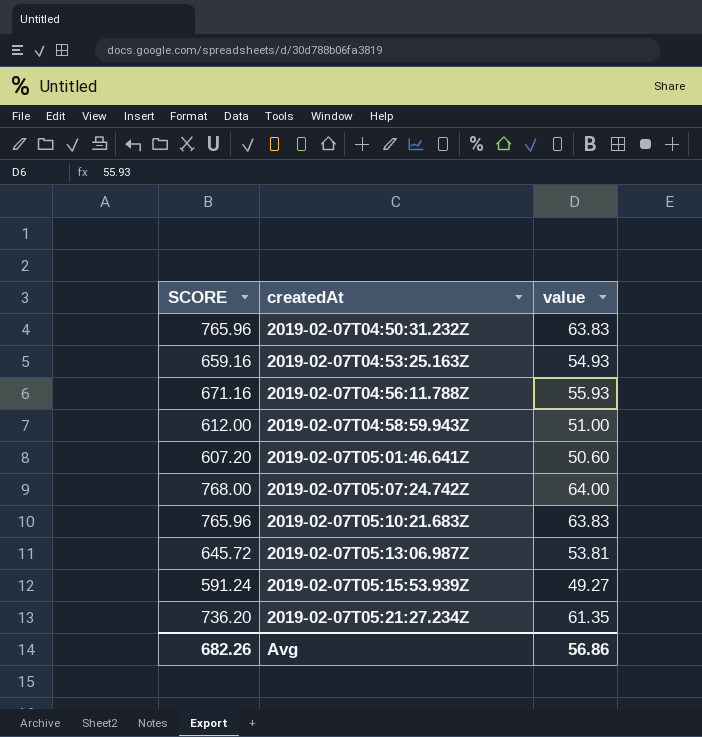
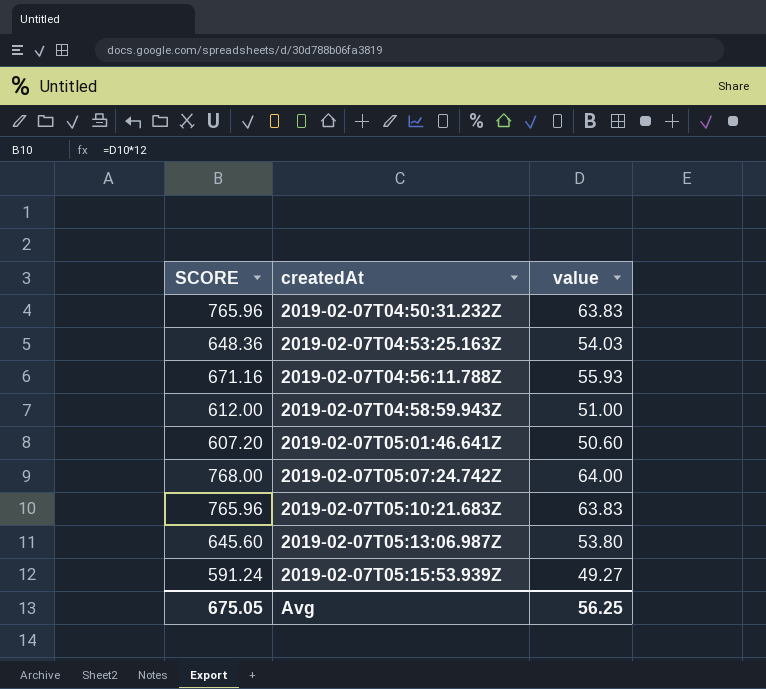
row 2019-02-07T05:21:27.234Z: 736.20 | 61.35 -> none
2019-02-07T04:53:25.163Z | SCORE: 659.16 -> 648.36
2019-02-07T04:53:25.163Z | value: 54.93 -> 54.03
2019-02-07T05:13:06.987Z | SCORE: 645.72 -> 645.60
2019-02-07T05:13:06.987Z | value: 53.81 -> 53.80
Avg | SCORE: 682.26 -> 675.05
Avg | value: 56.86 -> 56.25

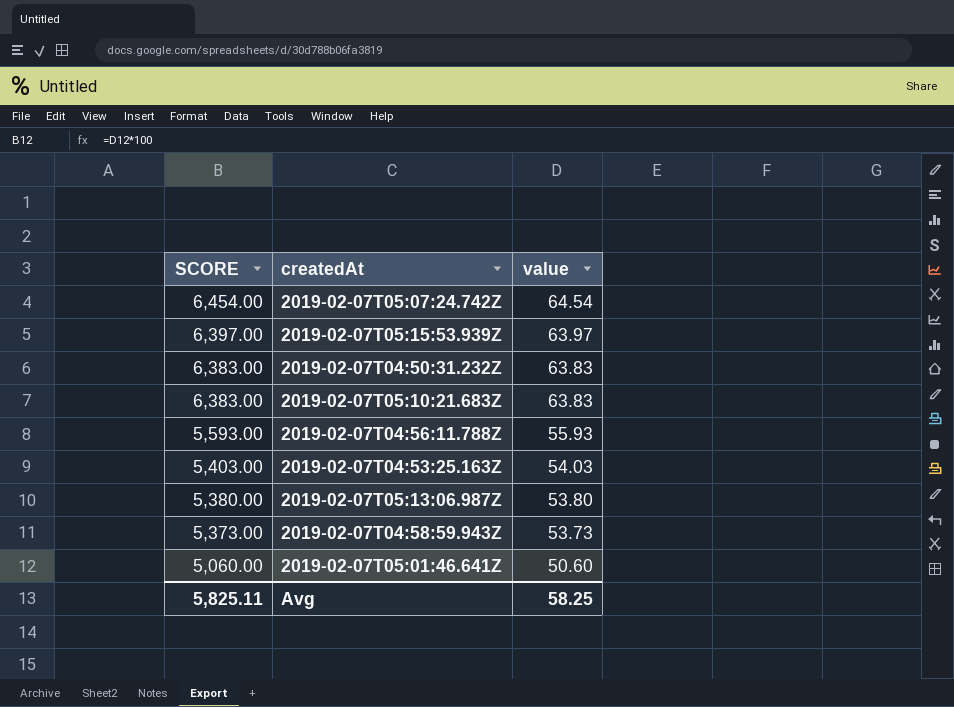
row order: createdAt ascending -> SCORE descending
column SCORE | formula: [value] * 12 -> [value] * 100
2019-02-07T05:07:24.742Z | value: 64.00 -> 64.54
2019-02-07T05:15:53.939Z | value: 49.27 -> 63.97
2019-02-07T04:58:59.943Z | value: 51.00 -> 53.73
Avg | SCORE: 675.05 -> 5,825.11
Avg | value: 56.25 -> 58.25

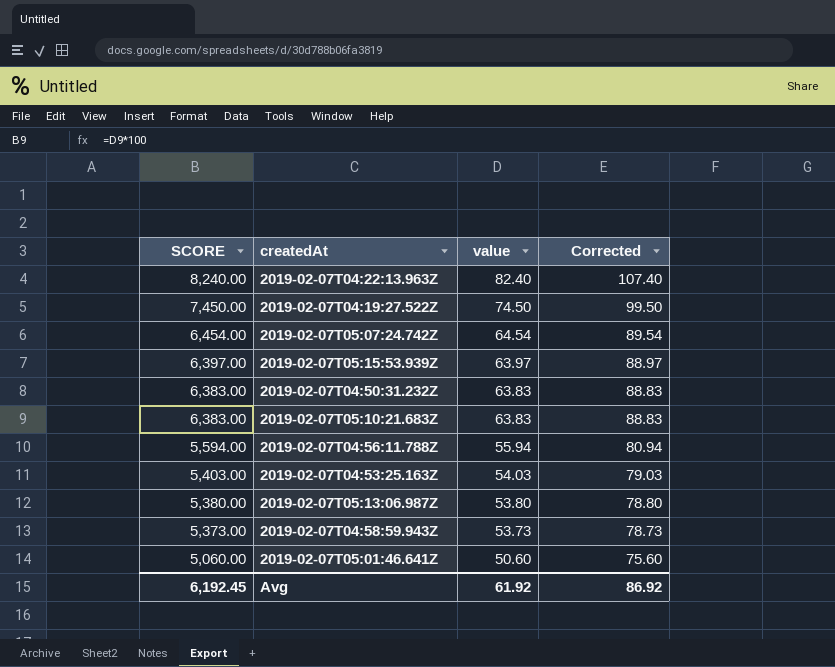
column Corrected | formula: none -> [value] + 25
row 2019-02-07T04:22:13.963Z: none -> 8,240.00 | 82.40 | 107.40
row 2019-02-07T04:19:27.522Z: none -> 7,450.00 | 74.50 | 99.50
2019-02-07T04:56:11.788Z | SCORE: 5,593.00 -> 5,594.00
2019-02-07T04:56:11.788Z | value: 55.93 -> 55.94
Avg | SCORE: 5,825.11 -> 6,192.45
Avg | value: 58.25 -> 61.92

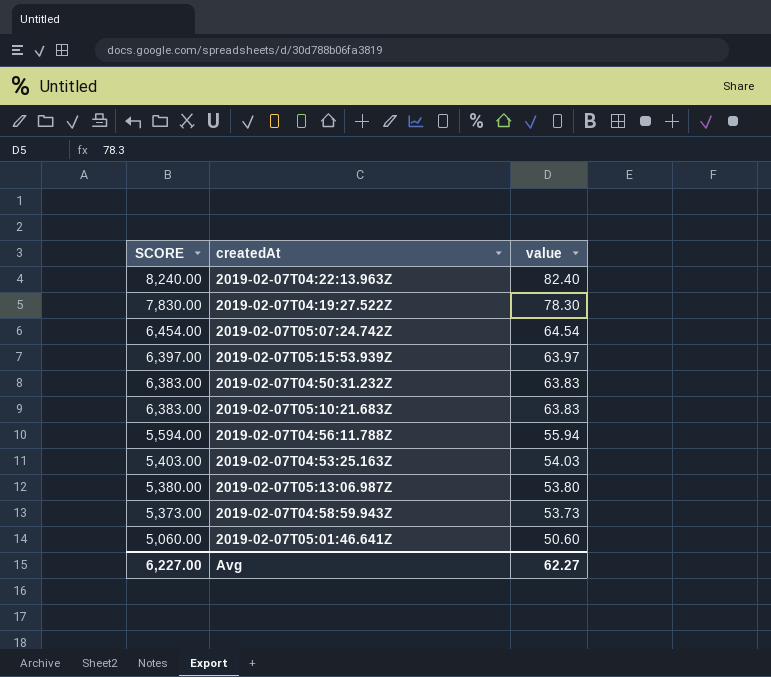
column Corrected | formula: [value] + 25 -> none
2019-02-07T04:19:27.522Z | SCORE: 7,450.00 -> 7,830.00
2019-02-07T04:19:27.522Z | value: 74.50 -> 78.30
Avg | SCORE: 6,192.45 -> 6,227.00
Avg | value: 61.92 -> 62.27

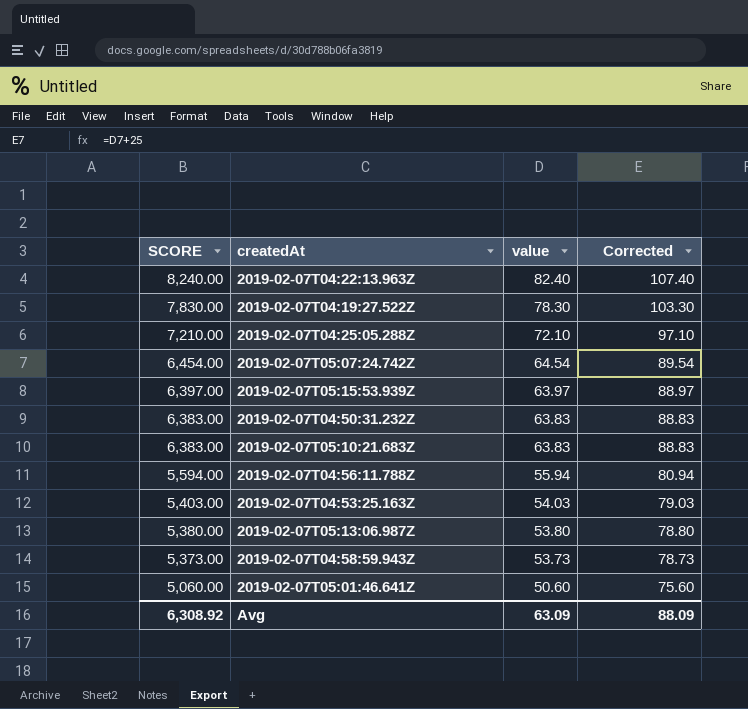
column Corrected | formula: none -> [value] + 25
row 2019-02-07T04:25:05.288Z: none -> 7,210.00 | 72.10 | 97.10
Avg | SCORE: 6,227.00 -> 6,308.92
Avg | value: 62.27 -> 63.09

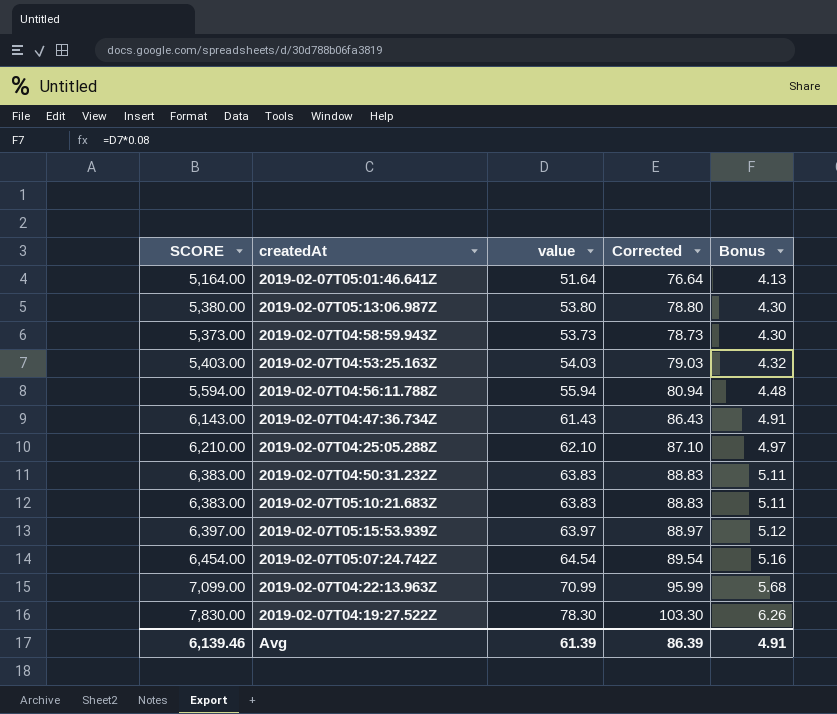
row order: SCORE descending -> Bonus ascending
column Bonus | formula: none -> [value] * 0.08
2019-02-07T05:01:46.641Z | SCORE: 5,060.00 -> 5,164.00
2019-02-07T05:01:46.641Z | value: 50.60 -> 51.64
2019-02-07T05:01:46.641Z | Corrected: 75.60 -> 76.64
row 2019-02-07T04:47:36.734Z: none -> 6,143.00 | 61.43 | 86.43 | 4.91
2019-02-07T04:25:05.288Z | SCORE: 7,210.00 -> 6,210.00
2019-02-07T04:25:05.288Z | value: 72.10 -> 62.10
2019-02-07T04:25:05.288Z | Corrected: 97.10 -> 87.10
2019-02-07T04:22:13.963Z | SCORE: 8,240.00 -> 7,099.00
2019-02-07T04:22:13.963Z | value: 82.40 -> 70.99
2019-02-07T04:22:13.963Z | Corrected: 107.40 -> 95.99
Avg | SCORE: 6,308.92 -> 6,139.46
Avg | value: 63.09 -> 61.39
Avg | Corrected: 88.09 -> 86.39

